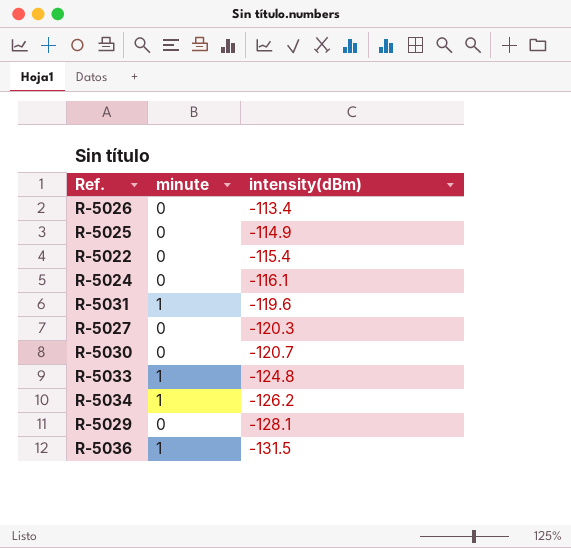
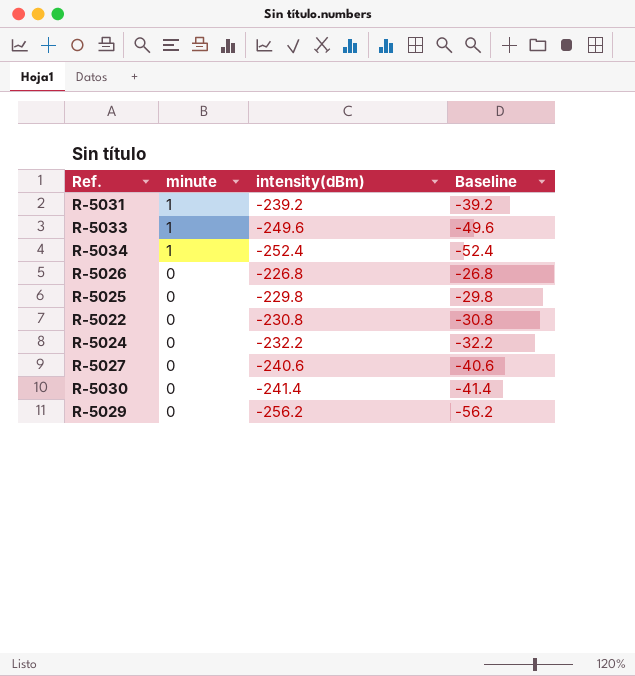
row order: intensity(dBm) descending -> minute descending
column Baseline | formula: none -> [intensity(dBm)] + 200
row R-5036: 1 | -131.5 -> none
R-5031 | intensity(dBm): -119.6 -> -239.2
R-5033 | intensity(dBm): -124.8 -> -249.6
R-5034 | intensity(dBm): -126.2 -> -252.4
R-5026 | intensity(dBm): -113.4 -> -226.8
R-5025 | intensity(dBm): -114.9 -> -229.8
R-5022 | intensity(dBm): -115.4 -> -230.8
R-5024 | intensity(dBm): -116.1 -> -232.2
R-5027 | intensity(dBm): -120.3 -> -240.6
R-5030 | intensity(dBm): -120.7 -> -241.4
R-5029 | intensity(dBm): -128.1 -> -256.2

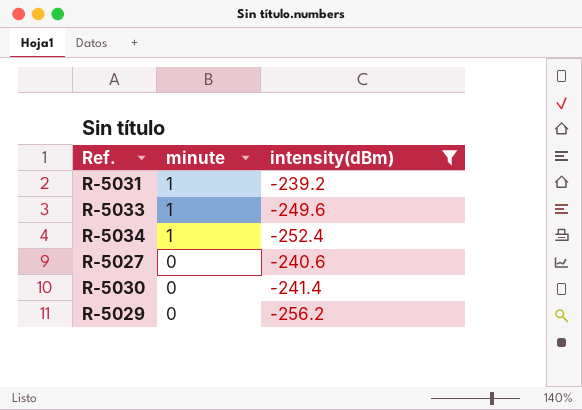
filter: none -> intensity(dBm) <= -239.2
column Baseline | formula: [intensity(dBm)] + 200 -> none

